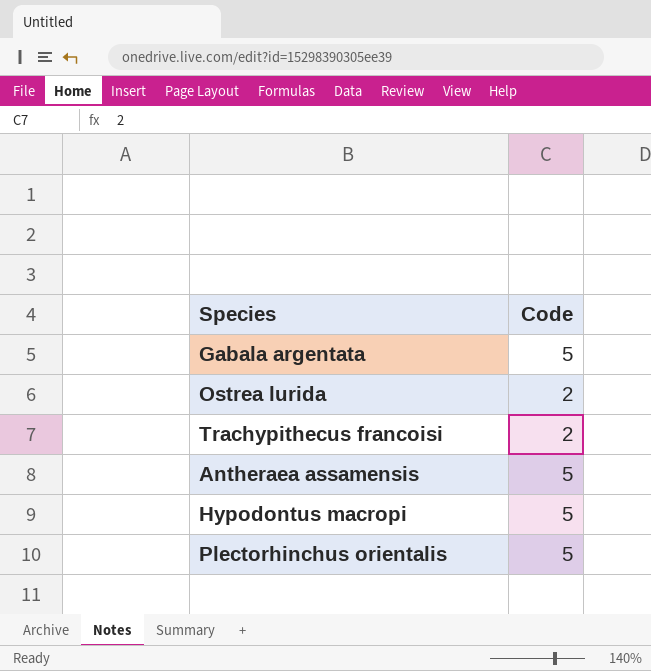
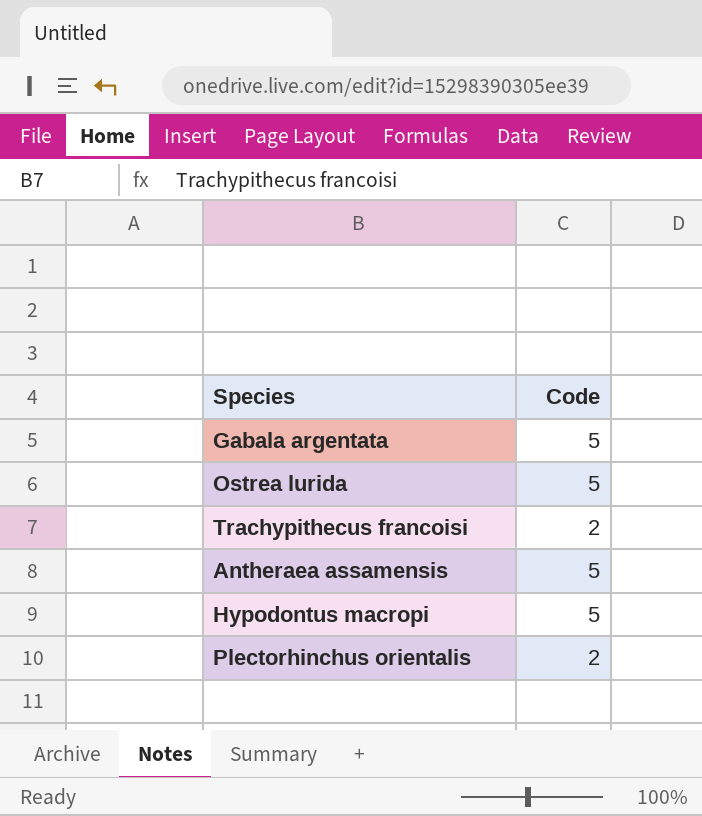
Ostrea lurida | Code: 2 -> 5
Plectorhinchus orientalis | Code: 5 -> 2

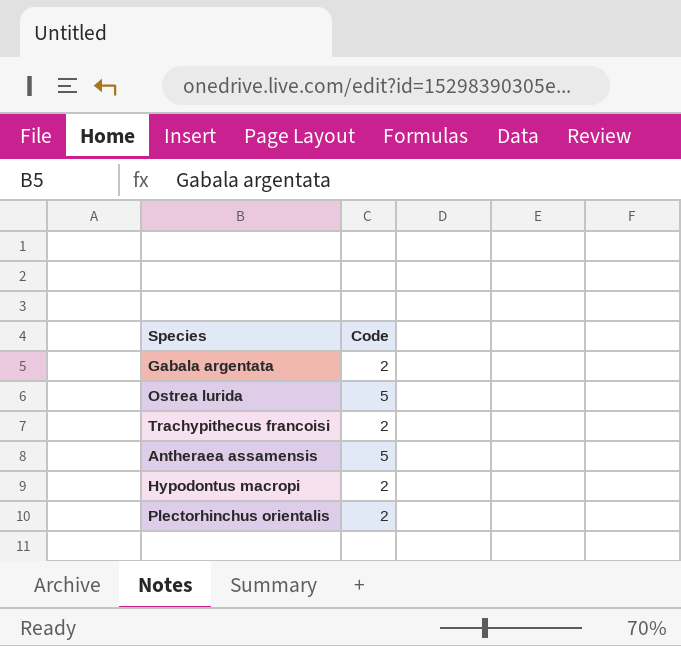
Gabala argentata | Code: 5 -> 2
Hypodontus macropi | Code: 5 -> 2

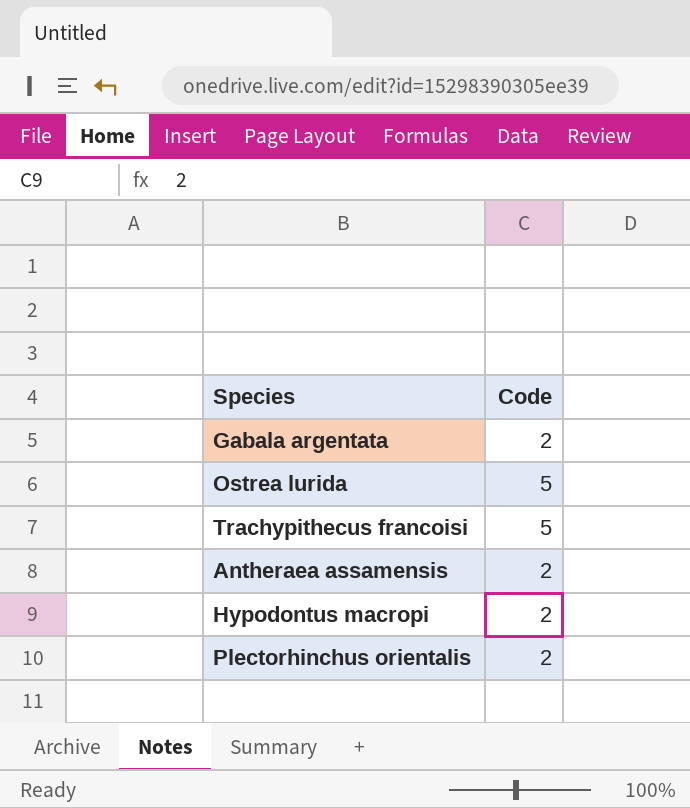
Trachypithecus francoisi | Code: 2 -> 5
Antheraea assamensis | Code: 5 -> 2

